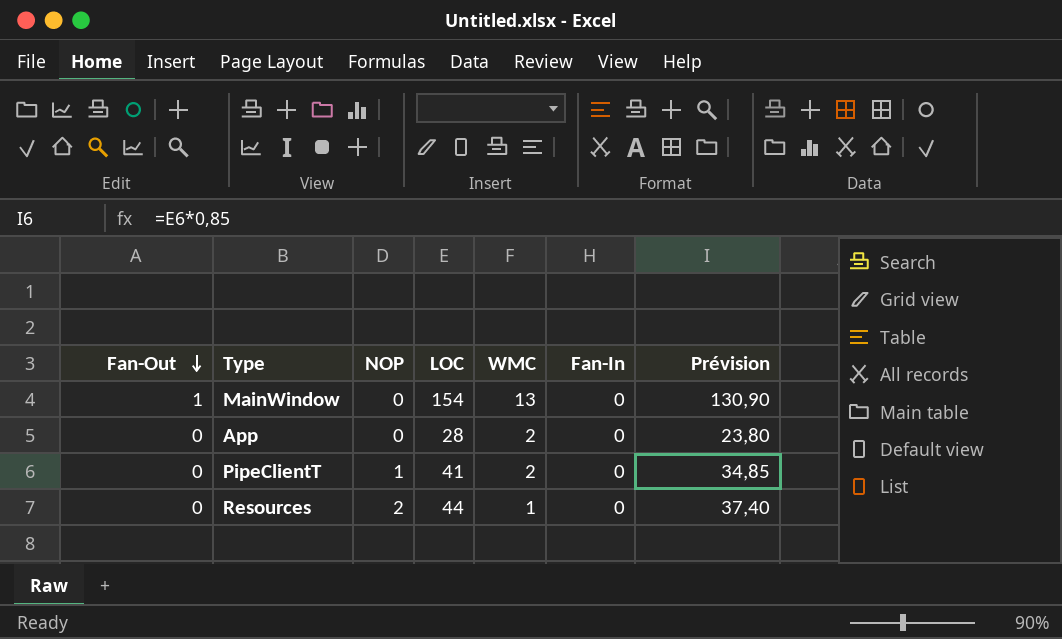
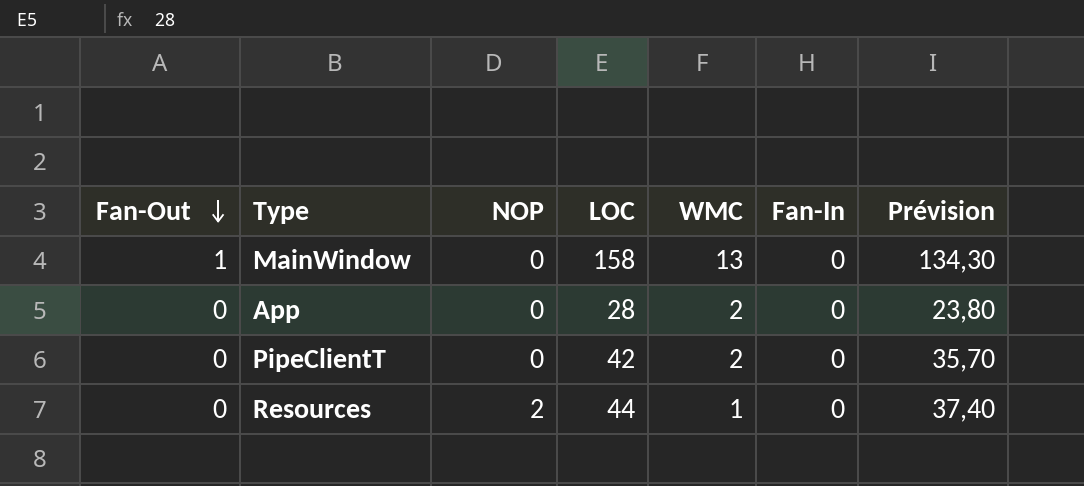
MainWindow | LOC: 154 -> 158
MainWindow | Prévision: 130,90 -> 134,30
PipeClientT | NOP: 1 -> 0
PipeClientT | LOC: 41 -> 42
PipeClientT | Prévision: 34,85 -> 35,70

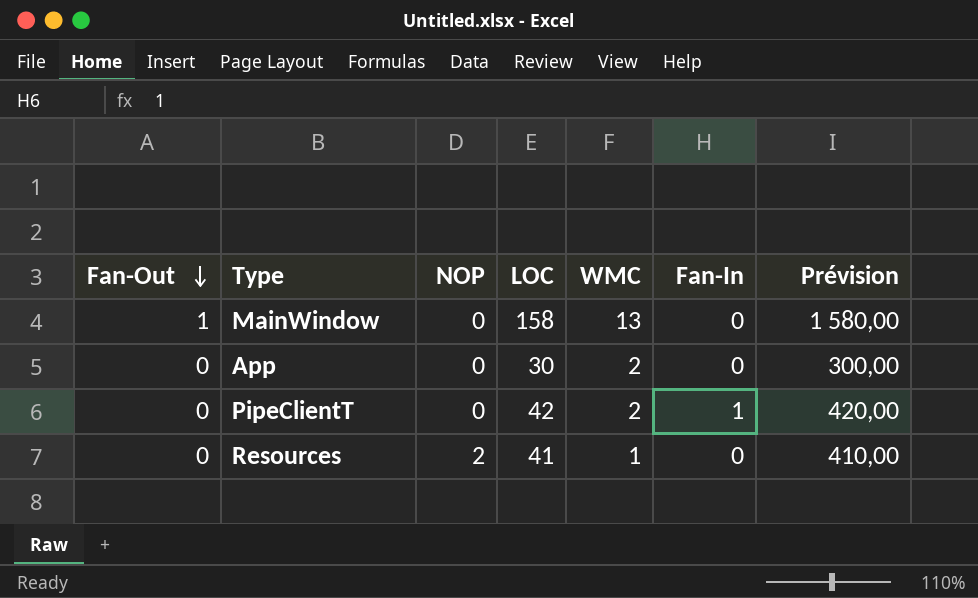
column Prévision | formula: [LOC] * 0,85 -> [LOC] * 10
App | LOC: 28 -> 30
PipeClientT | Fan-In: 0 -> 1
Resources | LOC: 44 -> 41

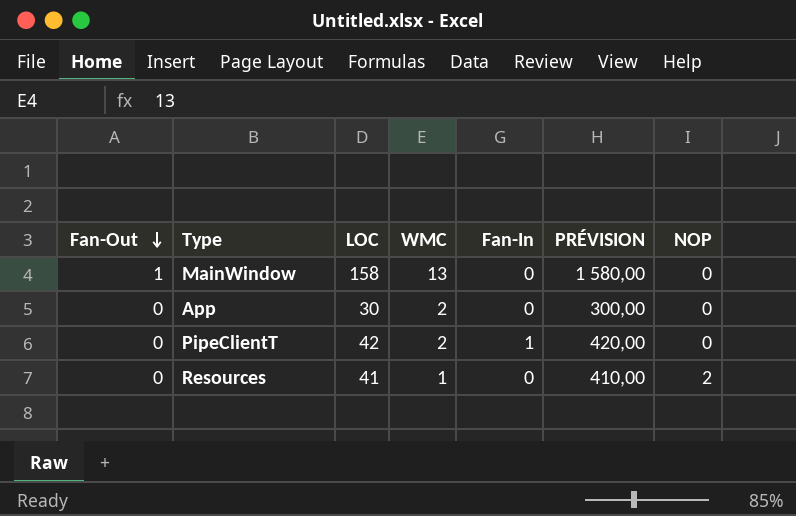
column name: Prévision -> PRÉVISION
column NOP | position: 3 -> 7

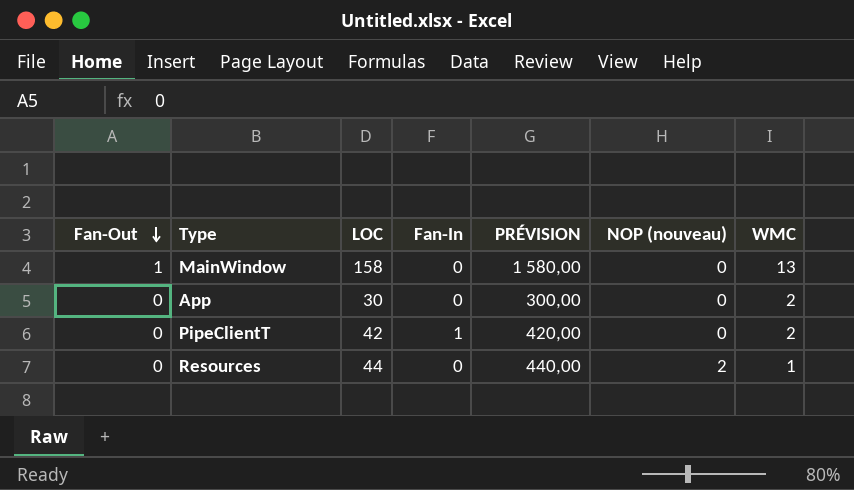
column name: NOP -> NOP (nouveau)
column WMC | position: 4 -> 7
Resources | LOC: 41 -> 44
Resources | PRÉVISION: 410,00 -> 440,00

